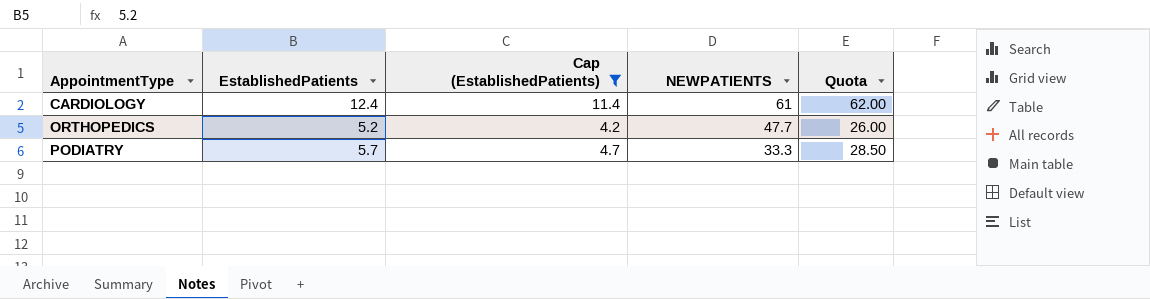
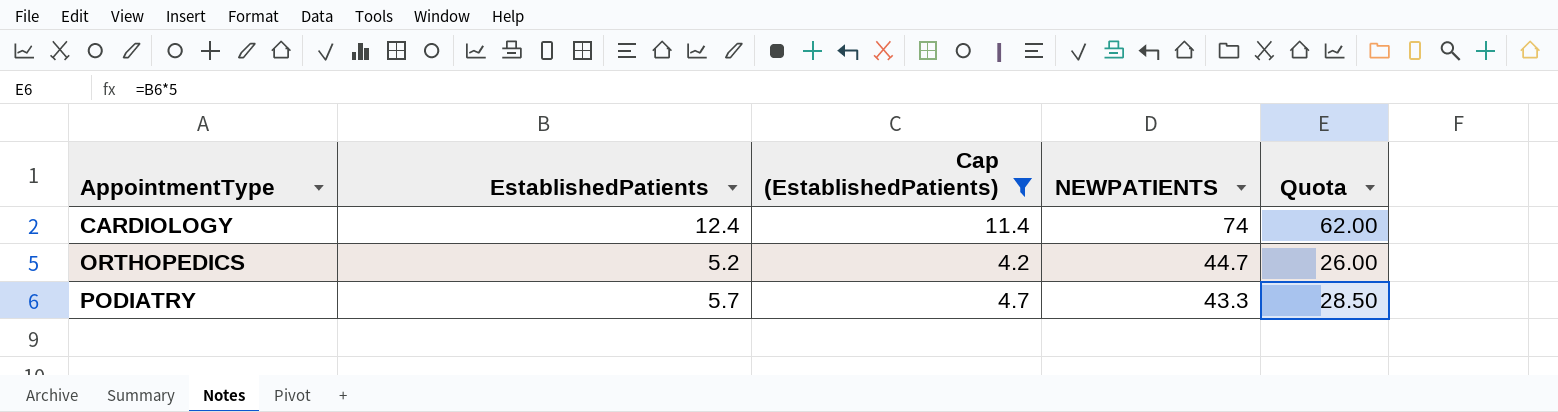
CARDIOLOGY | NEWPATIENTS: 61 -> 74
ORTHOPEDICS | NEWPATIENTS: 47.7 -> 44.7
PODIATRY | NEWPATIENTS: 33.3 -> 43.3

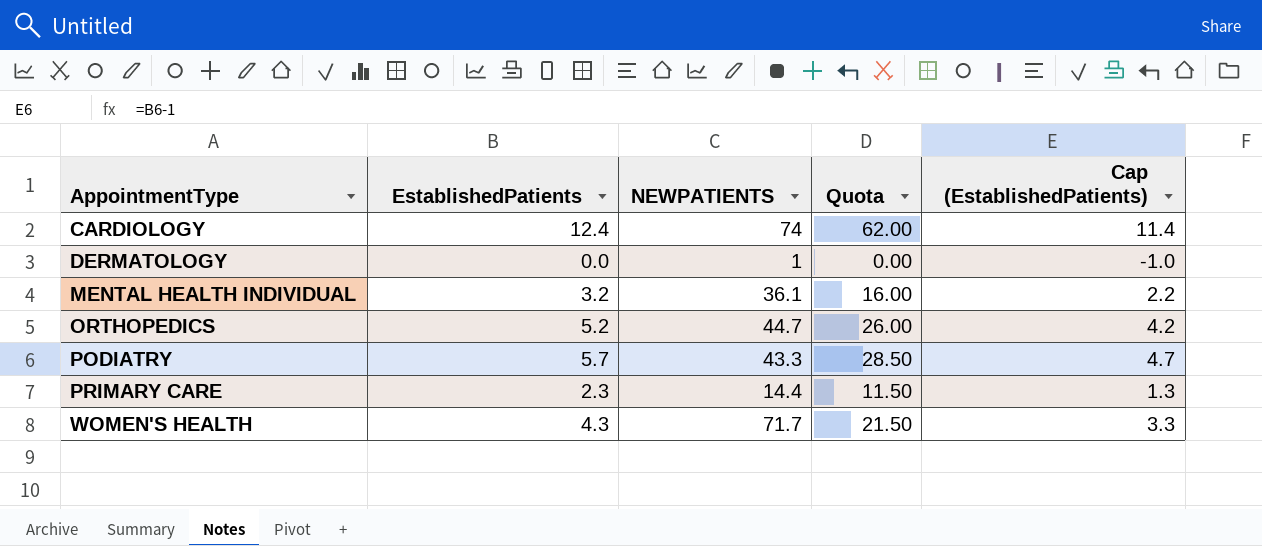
filter: Cap (EstablishedPatients) >= 4.2 -> none
column Cap (EstablishedPatients) | position: 3 -> 5

